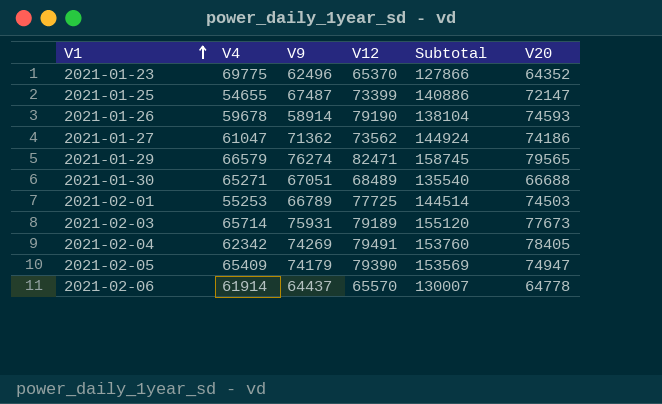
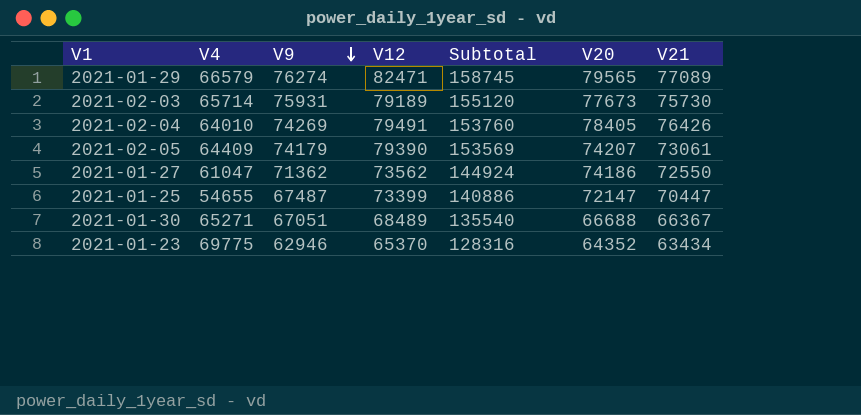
row order: V1 ascending -> V9 descending
column V21 | position: none -> 7
row 2021-01-26: 59678 | 58914 | 79190 | 138104 | 74593 -> none
row 2021-02-01: 55253 | 66789 | 77725 | 144514 | 74503 -> none
row 2021-02-06: 61914 | 64437 | 65570 | 130007 | 64778 -> none
2021-02-04 | V4: 62342 -> 64010
2021-02-05 | V4: 65409 -> 64409
2021-02-05 | V20: 74947 -> 74207
2021-01-23 | V9: 62496 -> 62946
2021-01-23 | Subtotal: 127866 -> 128316

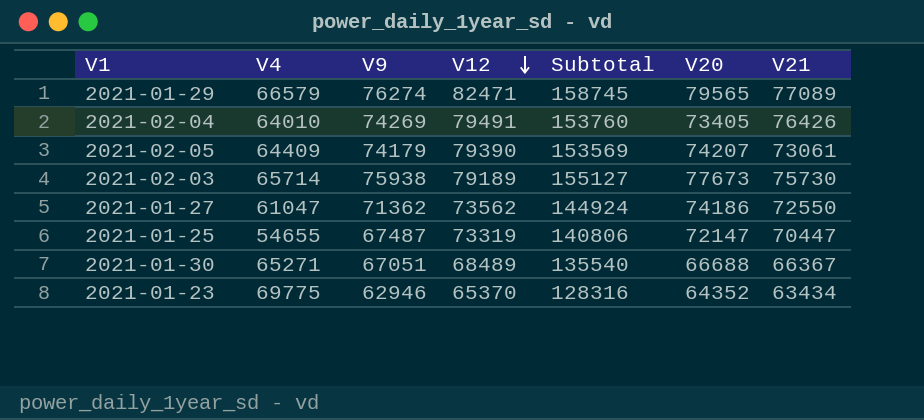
row order: V9 descending -> V12 descending
2021-02-04 | V20: 78405 -> 73405
2021-02-03 | V9: 75931 -> 75938
2021-02-03 | Subtotal: 155120 -> 155127
2021-01-25 | V12: 73399 -> 73319
2021-01-25 | Subtotal: 140886 -> 140806

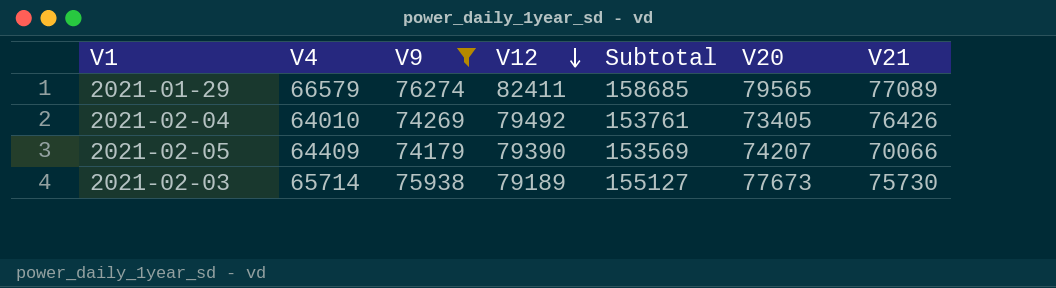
filter: none -> V9 >= 74179
2021-01-29 | V12: 82471 -> 82411
2021-01-29 | Subtotal: 158745 -> 158685
2021-02-04 | V12: 79491 -> 79492
2021-02-04 | Subtotal: 153760 -> 153761
2021-02-05 | V21: 73061 -> 70066

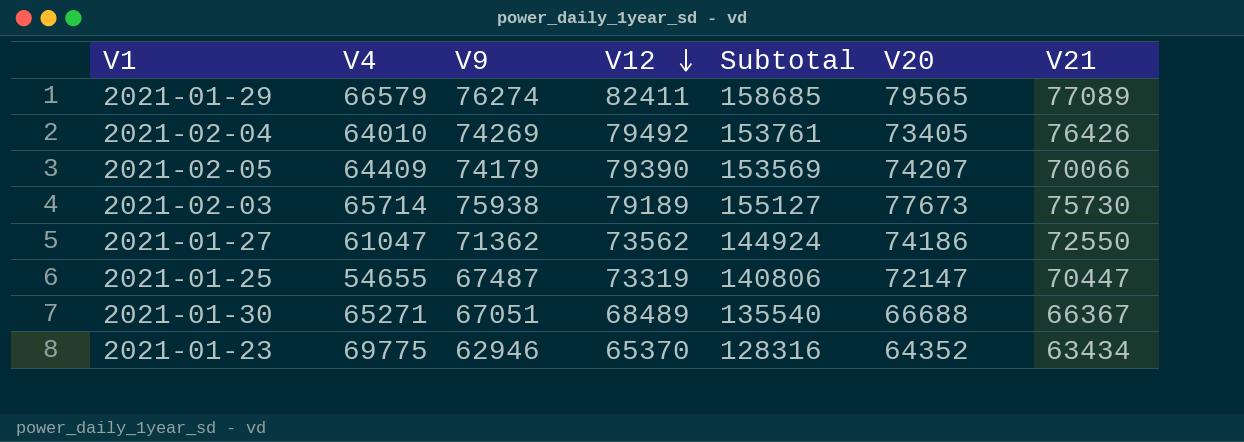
filter: V9 >= 74179 -> none

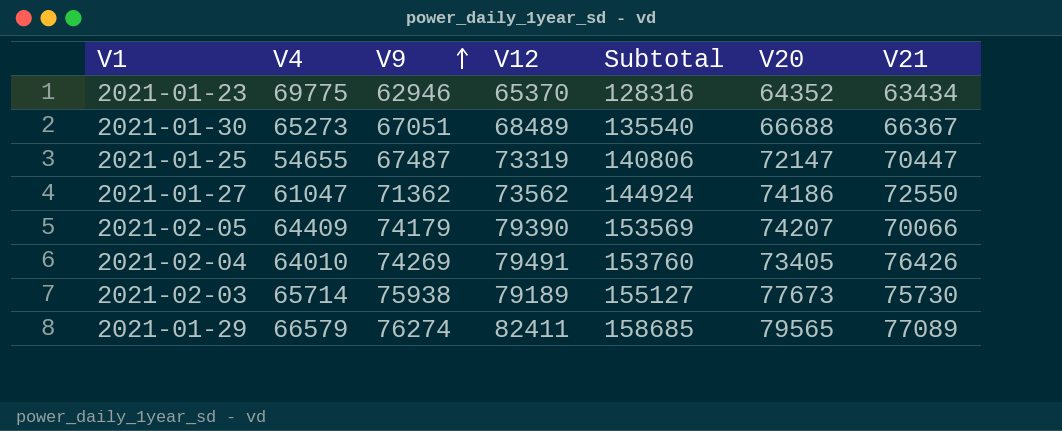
row order: V12 descending -> V9 ascending
2021-01-30 | V4: 65271 -> 65273
2021-02-04 | V12: 79492 -> 79491
2021-02-04 | Subtotal: 153761 -> 153760

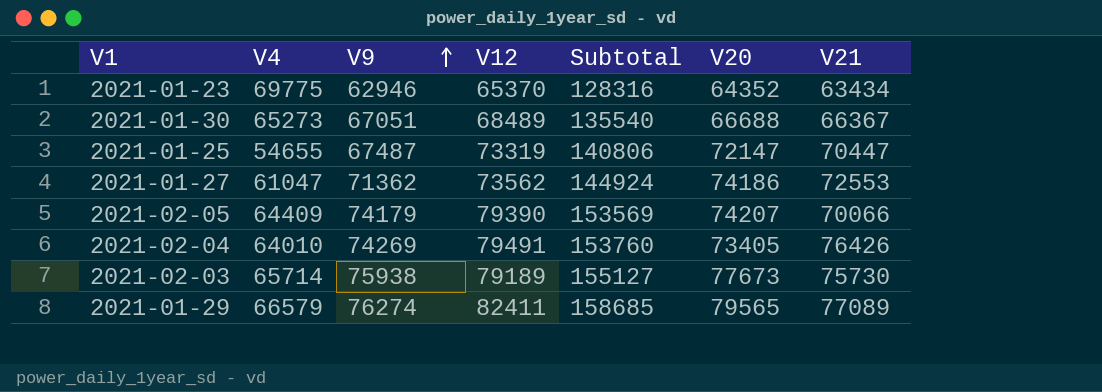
2021-01-27 | V21: 72550 -> 72553

